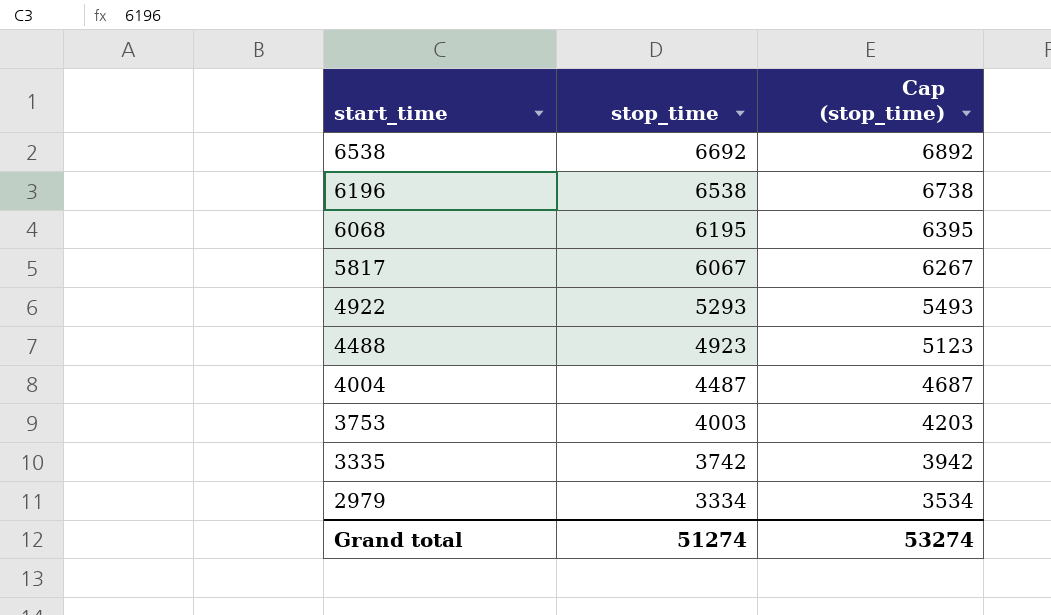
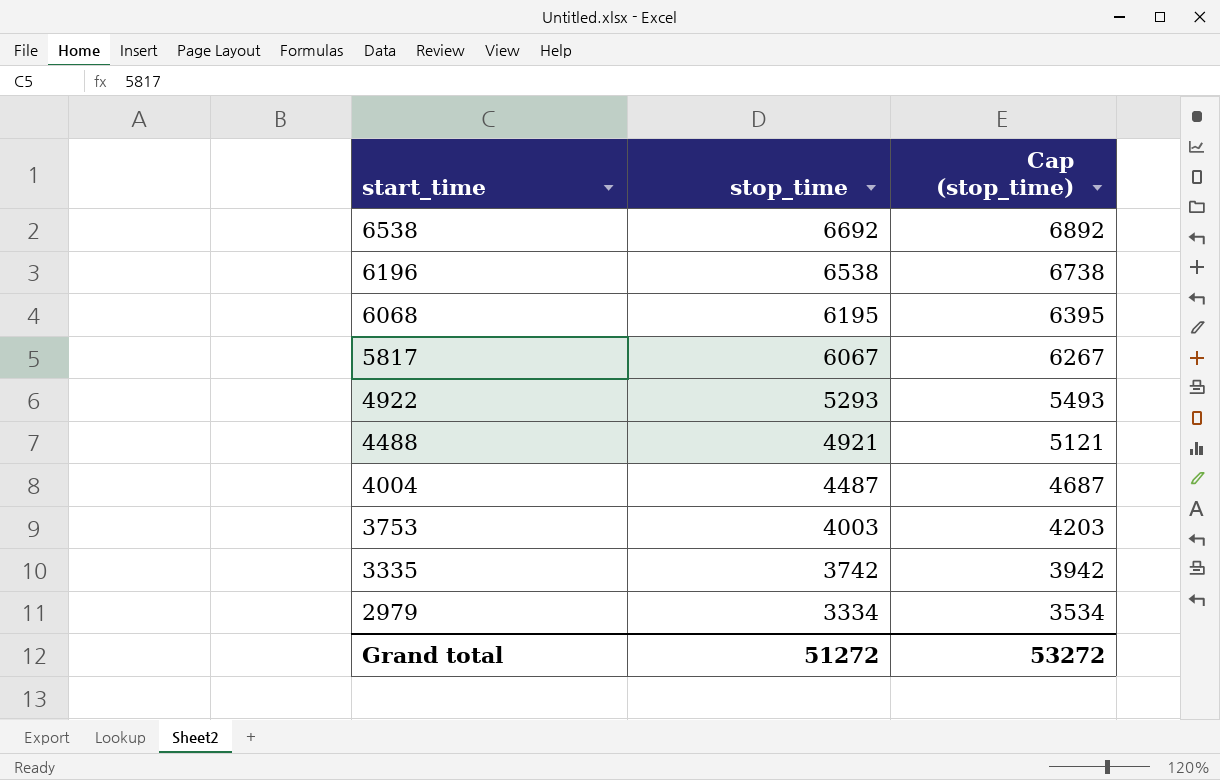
4488 | stop_time: 4923 -> 4921
4488 | Cap (stop_time): 5123 -> 5121
Grand total | stop_time: 51274 -> 51272
Grand total | Cap (stop_time): 53274 -> 53272

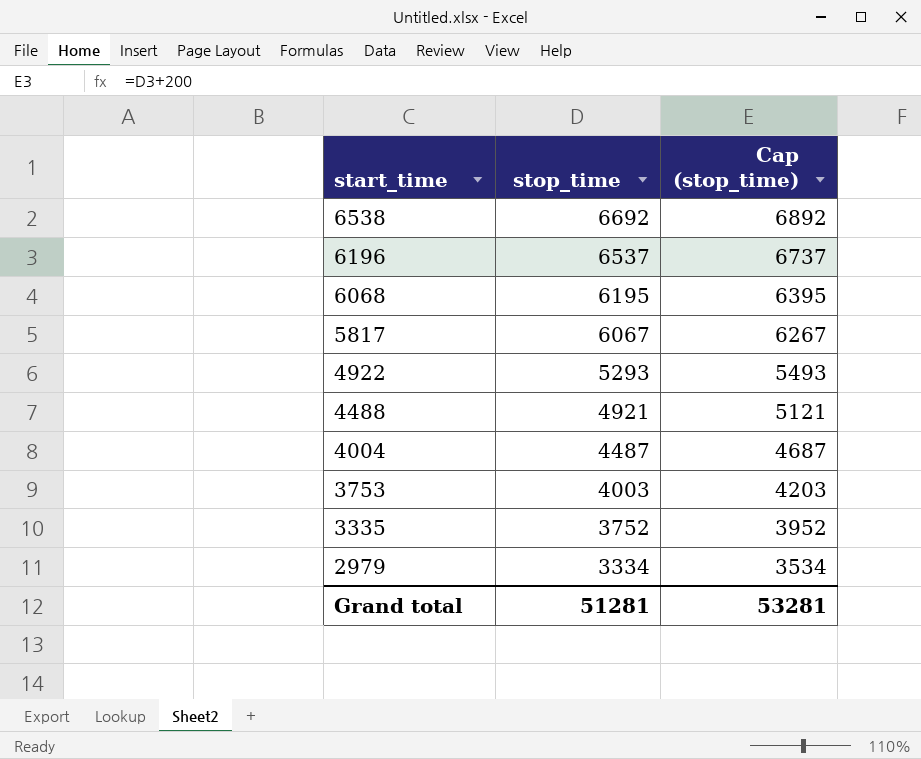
6196 | stop_time: 6538 -> 6537
6196 | Cap (stop_time): 6738 -> 6737
3335 | stop_time: 3742 -> 3752
3335 | Cap (stop_time): 3942 -> 3952
Grand total | stop_time: 51272 -> 51281
Grand total | Cap (stop_time): 53272 -> 53281

